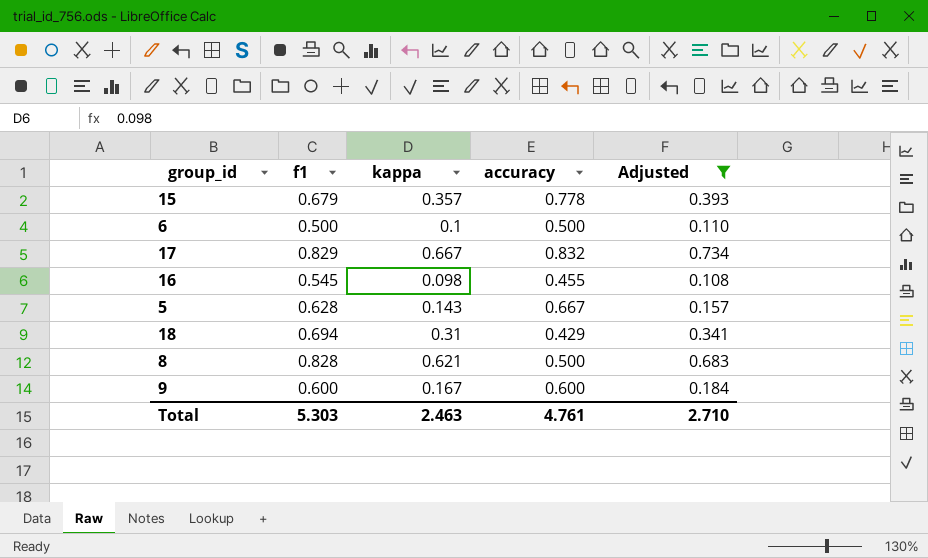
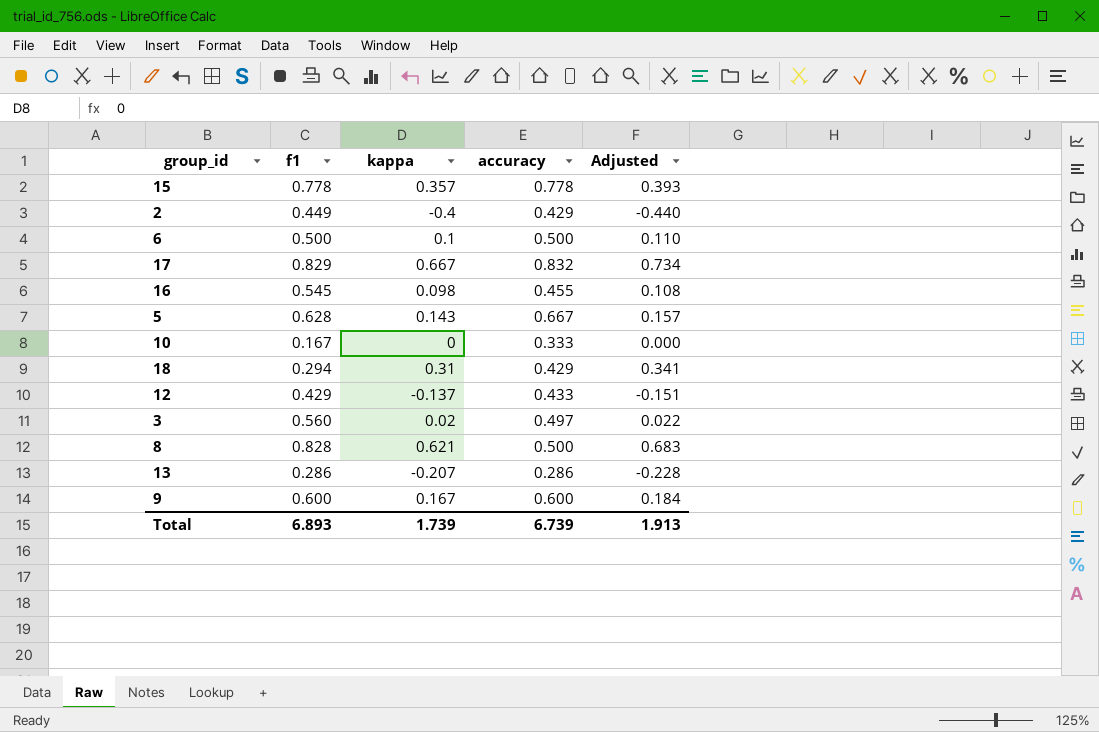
filter: Adjusted >= 0.108 -> none
15 | f1: 0.679 -> 0.778
18 | f1: 0.694 -> 0.294
Total | f1: 5.303 -> 6.893
Total | kappa: 2.463 -> 1.739
Total | accuracy: 4.761 -> 6.739
Total | Adjusted: 2.710 -> 1.913

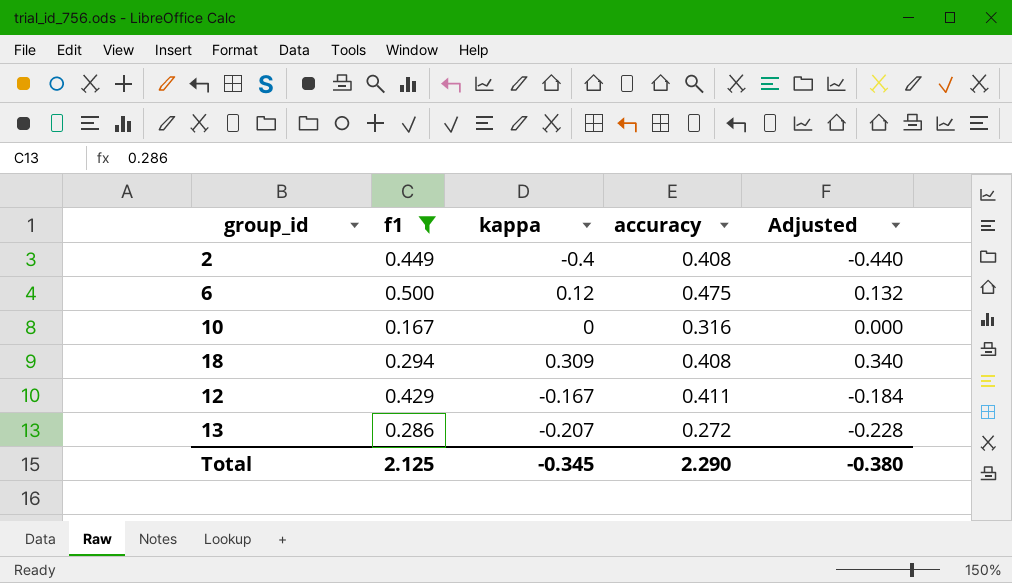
filter: none -> f1 <= 0.500
2 | accuracy: 0.429 -> 0.408
6 | kappa: 0.1 -> 0.12
6 | accuracy: 0.500 -> 0.475
6 | Adjusted: 0.110 -> 0.132
10 | accuracy: 0.333 -> 0.316
18 | kappa: 0.31 -> 0.309
18 | accuracy: 0.429 -> 0.408
18 | Adjusted: 0.341 -> 0.340
12 | kappa: -0.137 -> -0.167
12 | accuracy: 0.433 -> 0.411
12 | Adjusted: -0.151 -> -0.184
13 | accuracy: 0.286 -> 0.272
Total | f1: 6.893 -> 2.125
Total | kappa: 1.739 -> -0.345
Total | accuracy: 6.739 -> 2.290
Total | Adjusted: 1.913 -> -0.380

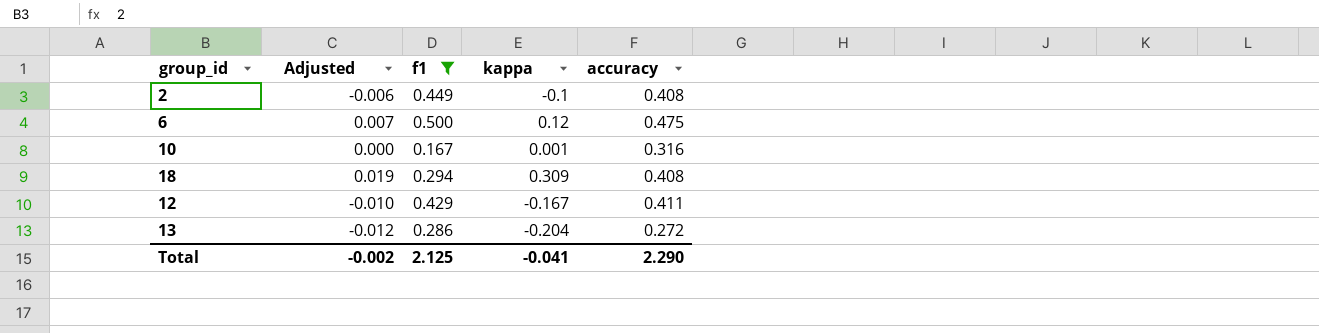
column Adjusted | formula: [kappa] * 1.1 -> [kappa] * 0.06
column Adjusted | position: 5 -> 2
2 | kappa: -0.4 -> -0.1
10 | kappa: 0 -> 0.001
13 | kappa: -0.207 -> -0.204
Total | Adjusted: -0.380 -> -0.002
Total | kappa: -0.345 -> -0.041

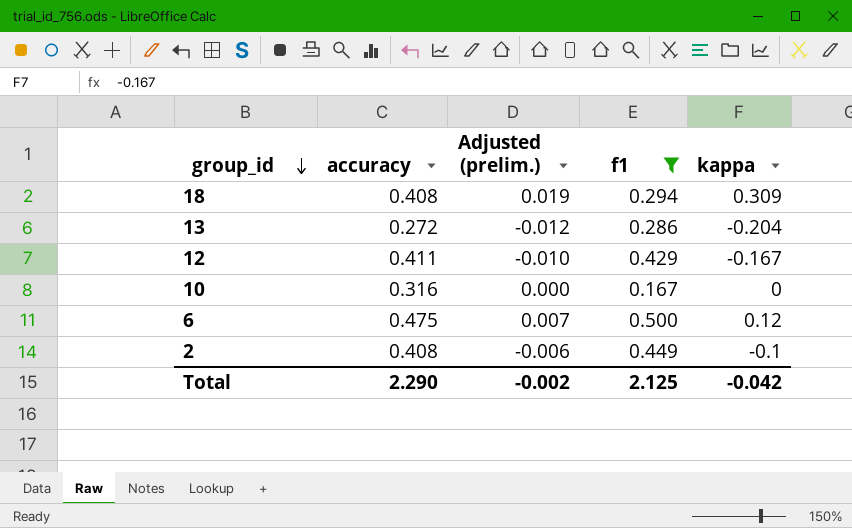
row order: none -> group_id descending
column accuracy | position: 5 -> 2
column name: Adjusted -> Adjusted (prelim.)
10 | kappa: 0.001 -> 0
Total | kappa: -0.041 -> -0.042

